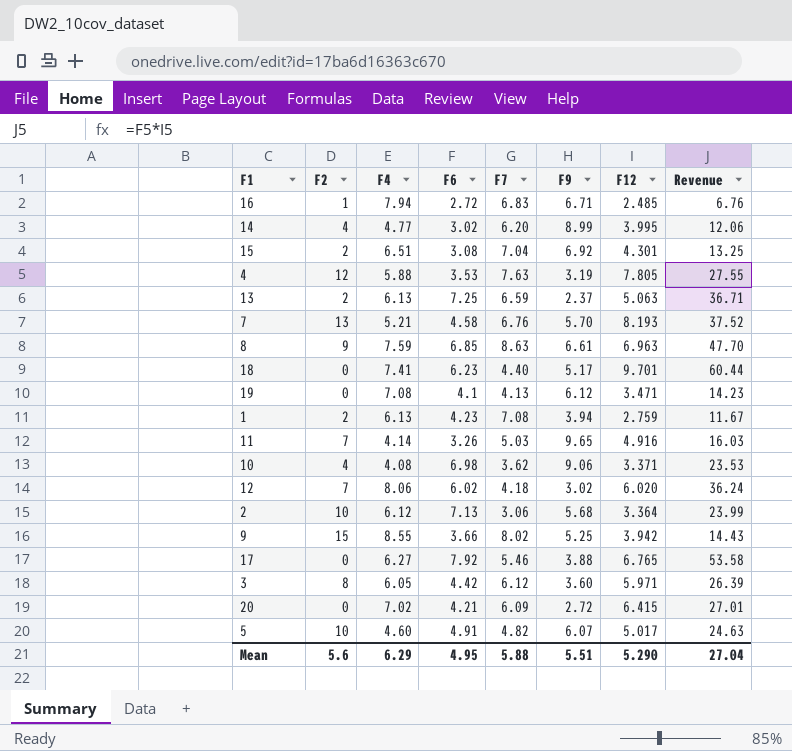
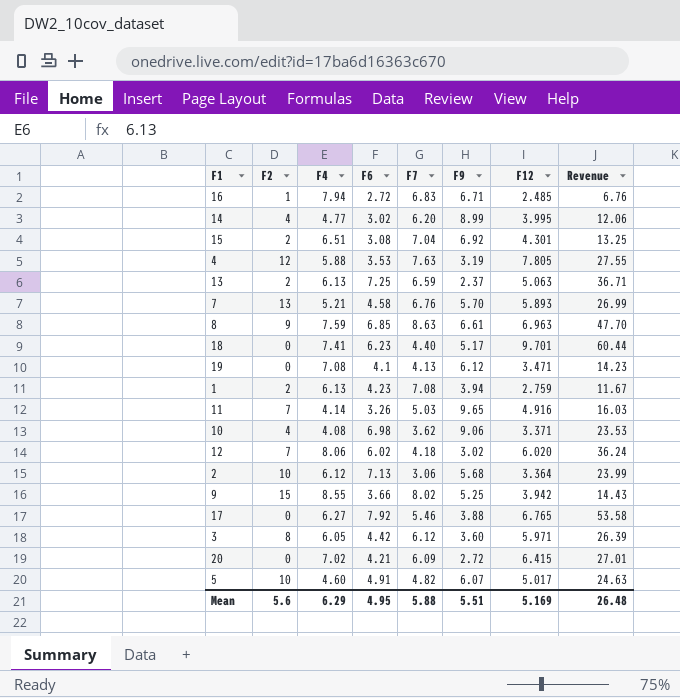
7 | F12: 8.193 -> 5.893
7 | Revenue: 37.52 -> 26.99
Mean | F12: 5.290 -> 5.169
Mean | Revenue: 27.04 -> 26.48

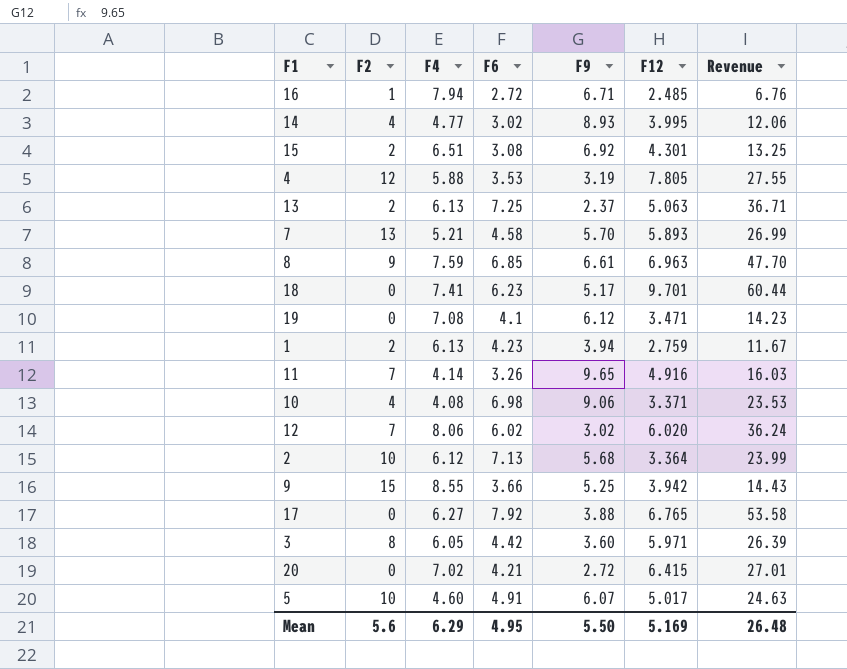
column F7 | position: 5 -> none
14 | F9: 8.99 -> 8.93
Mean | F9: 5.51 -> 5.50

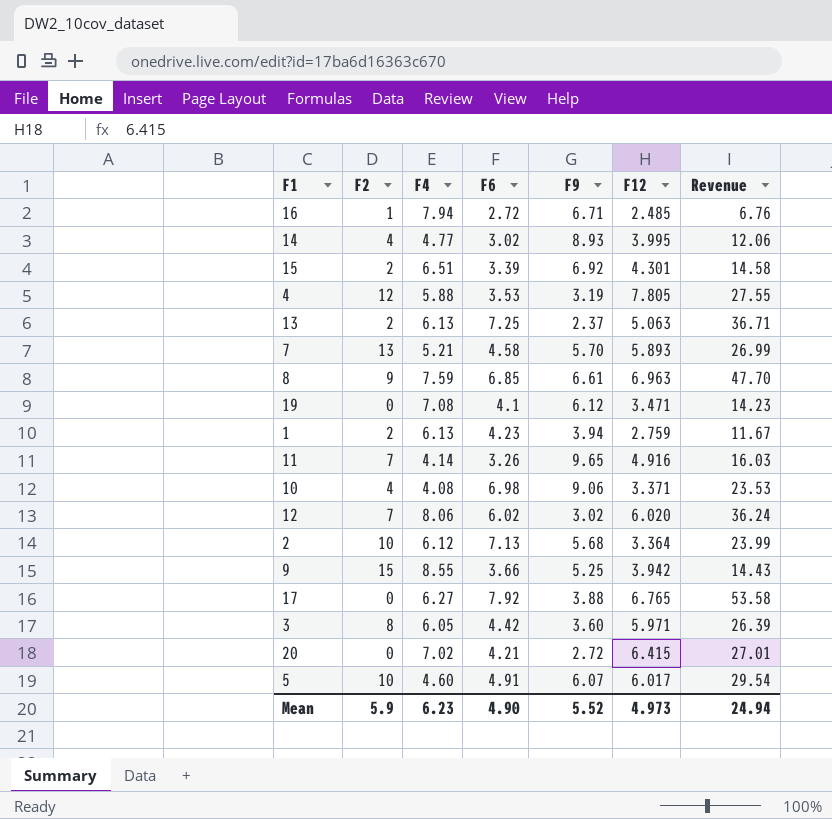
row 18: 0 | 7.41 | 6.23 | 5.17 | 9.701 | 60.44 -> none
15 | F6: 3.08 -> 3.39
15 | Revenue: 13.25 -> 14.58
5 | F12: 5.017 -> 6.017
5 | Revenue: 24.63 -> 29.54
Mean | F2: 5.6 -> 5.9
Mean | F4: 6.29 -> 6.23
Mean | F6: 4.95 -> 4.90
Mean | F9: 5.50 -> 5.52
Mean | F12: 5.169 -> 4.973
Mean | Revenue: 26.48 -> 24.94

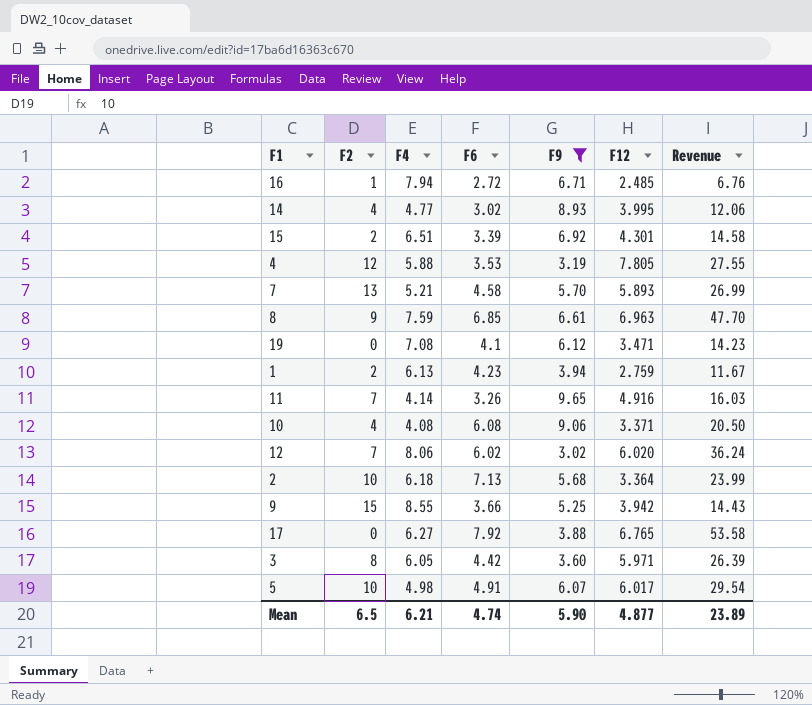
filter: none -> F9 >= 3.02
10 | F6: 6.98 -> 6.08
10 | Revenue: 23.53 -> 20.50
2 | F4: 6.12 -> 6.18
5 | F4: 4.60 -> 4.98
Mean | F2: 5.9 -> 6.5
Mean | F4: 6.23 -> 6.21
Mean | F6: 4.90 -> 4.74
Mean | F9: 5.52 -> 5.90
Mean | F12: 4.973 -> 4.877
Mean | Revenue: 24.94 -> 23.89

